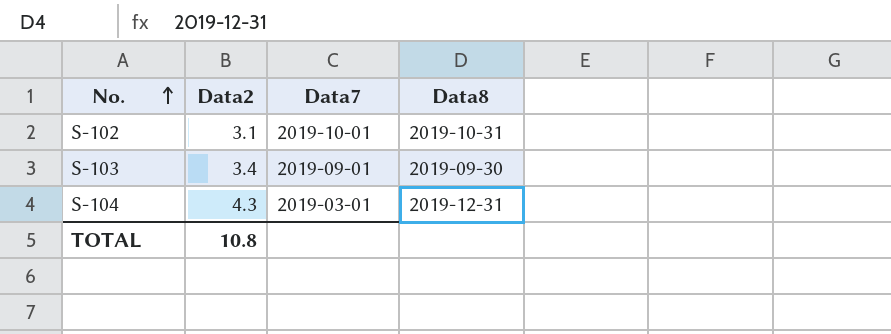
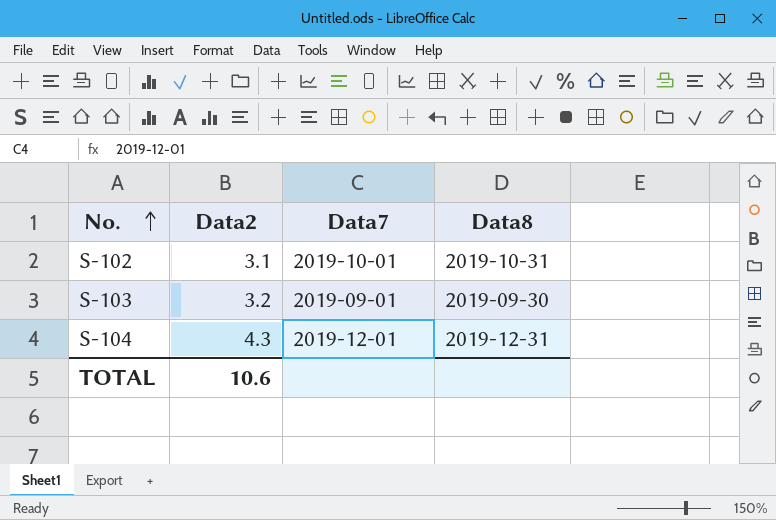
S-103 | Data2: 3.4 -> 3.2
S-104 | Data7: 2019-03-01 -> 2019-12-01
TOTAL | Data2: 10.8 -> 10.6

